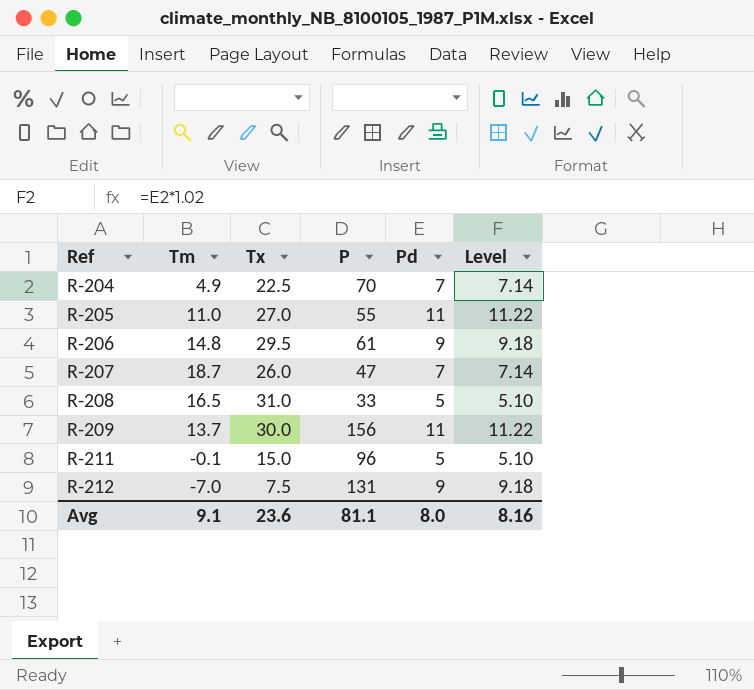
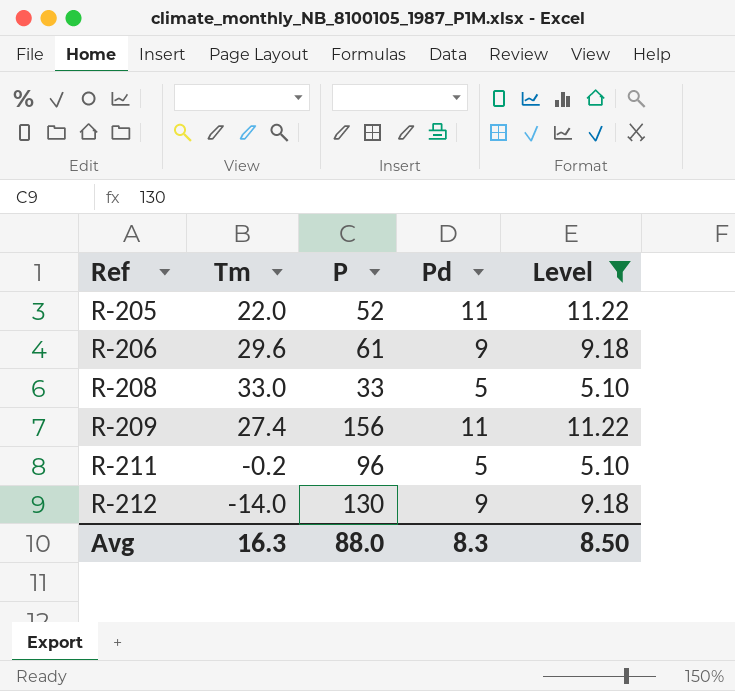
filter: none -> Level != 7.14
column Tx | position: 3 -> none
R-205 | Tm: 11.0 -> 22.0
R-205 | P: 55 -> 52
R-206 | Tm: 14.8 -> 29.6
R-208 | Tm: 16.5 -> 33.0
R-209 | Tm: 13.7 -> 27.4
R-211 | Tm: -0.1 -> -0.2
R-212 | Tm: -7.0 -> -14.0
R-212 | P: 131 -> 130
Avg | Tm: 9.1 -> 16.3
Avg | P: 81.1 -> 88.0
Avg | Pd: 8.0 -> 8.3
Avg | Level: 8.16 -> 8.50

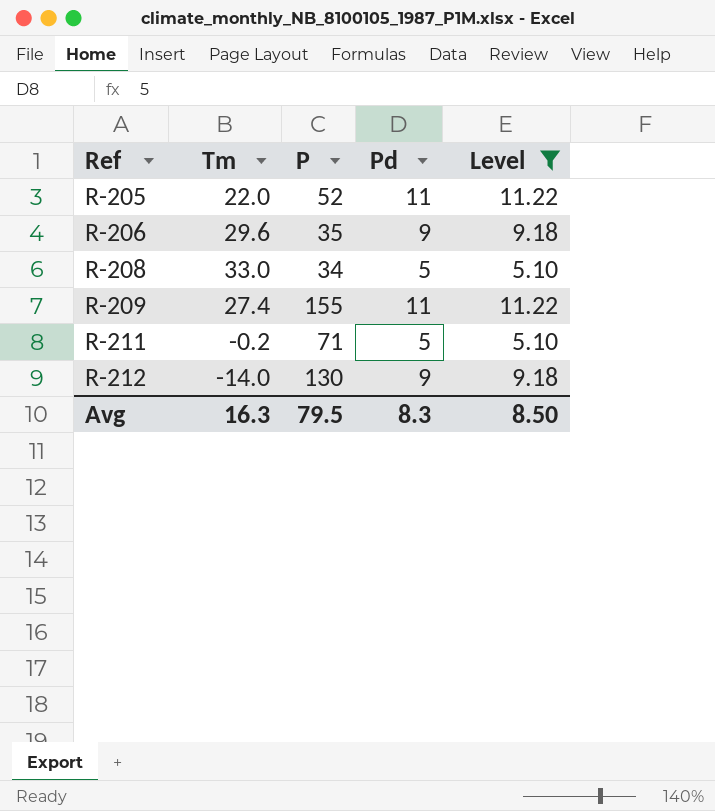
R-206 | P: 61 -> 35
R-208 | P: 33 -> 34
R-209 | P: 156 -> 155
R-211 | P: 96 -> 71
Avg | P: 88.0 -> 79.5

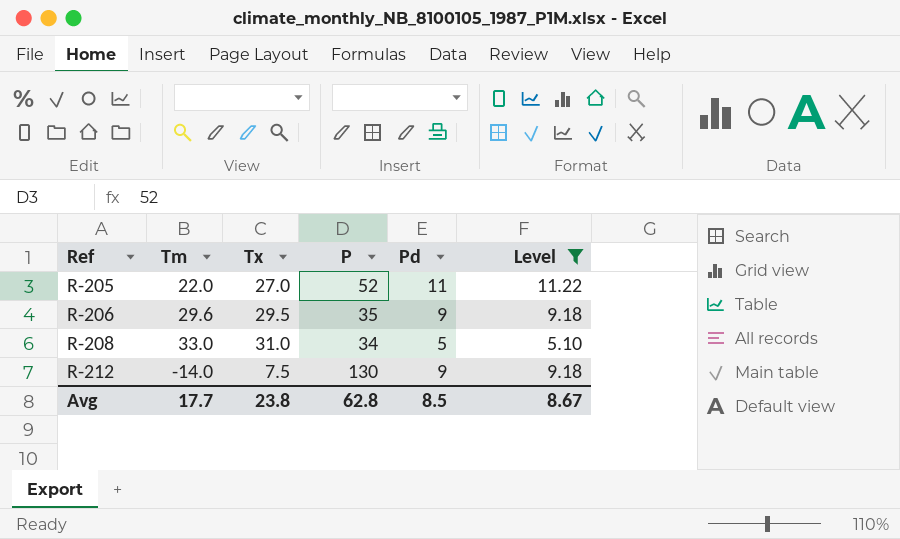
column Tx | position: none -> 3
row R-209: 27.4 | 155 | 11 | 11.22 -> none
row R-211: -0.2 | 71 | 5 | 5.10 -> none
Avg | Tm: 16.3 -> 17.7
Avg | P: 79.5 -> 62.8
Avg | Pd: 8.3 -> 8.5
Avg | Level: 8.50 -> 8.67

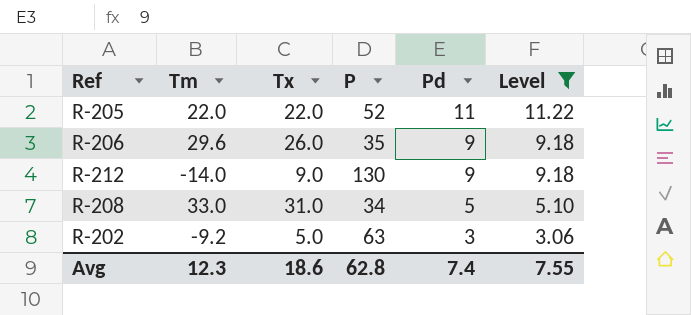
row order: Ref ascending -> Pd descending
R-205 | Tx: 27.0 -> 22.0
R-206 | Tx: 29.5 -> 26.0
R-212 | Tx: 7.5 -> 9.0
row R-202: none -> -9.2 | 5.0 | 63 | 3 | 3.06
Avg | Tm: 17.7 -> 12.3
Avg | Tx: 23.8 -> 18.6
Avg | Pd: 8.5 -> 7.4
Avg | Level: 8.67 -> 7.55

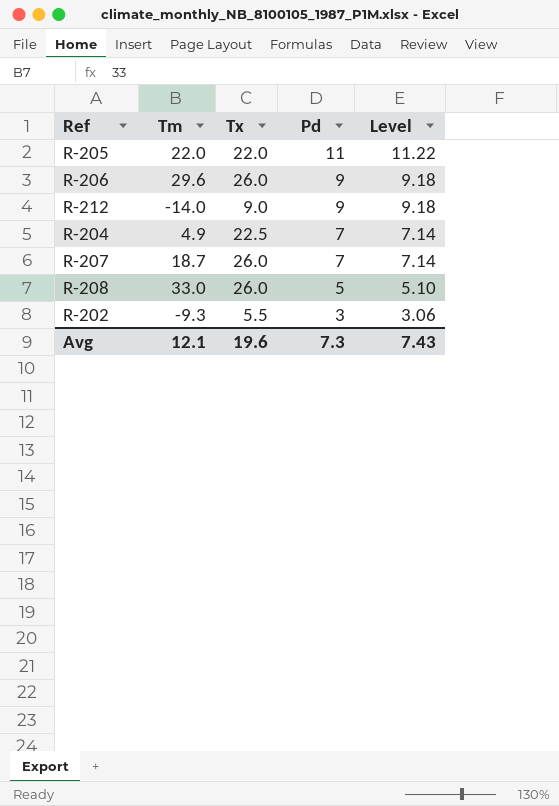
filter: Level != 7.14 -> none
column P | position: 4 -> none
R-208 | Tx: 31.0 -> 26.0
R-202 | Tm: -9.2 -> -9.3
R-202 | Tx: 5.0 -> 5.5
Avg | Tm: 12.3 -> 12.1
Avg | Tx: 18.6 -> 19.6
Avg | Pd: 7.4 -> 7.3
Avg | Level: 7.55 -> 7.43

